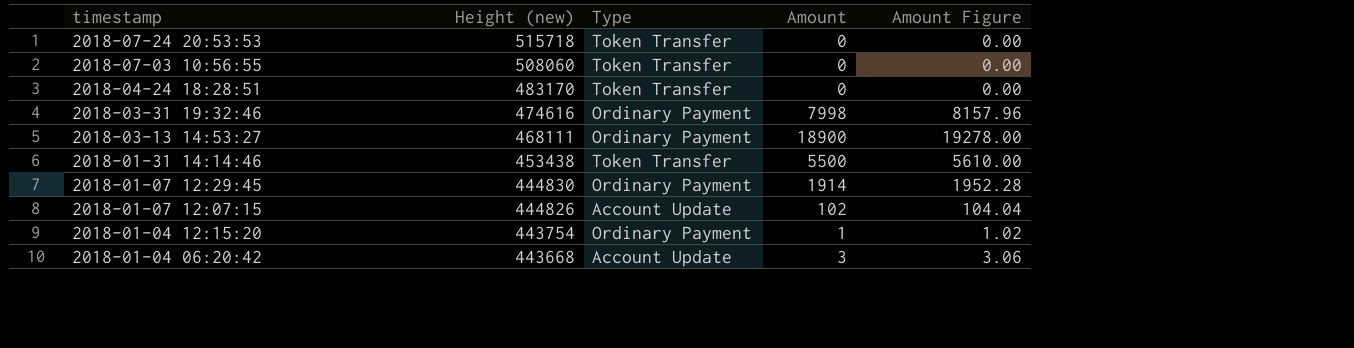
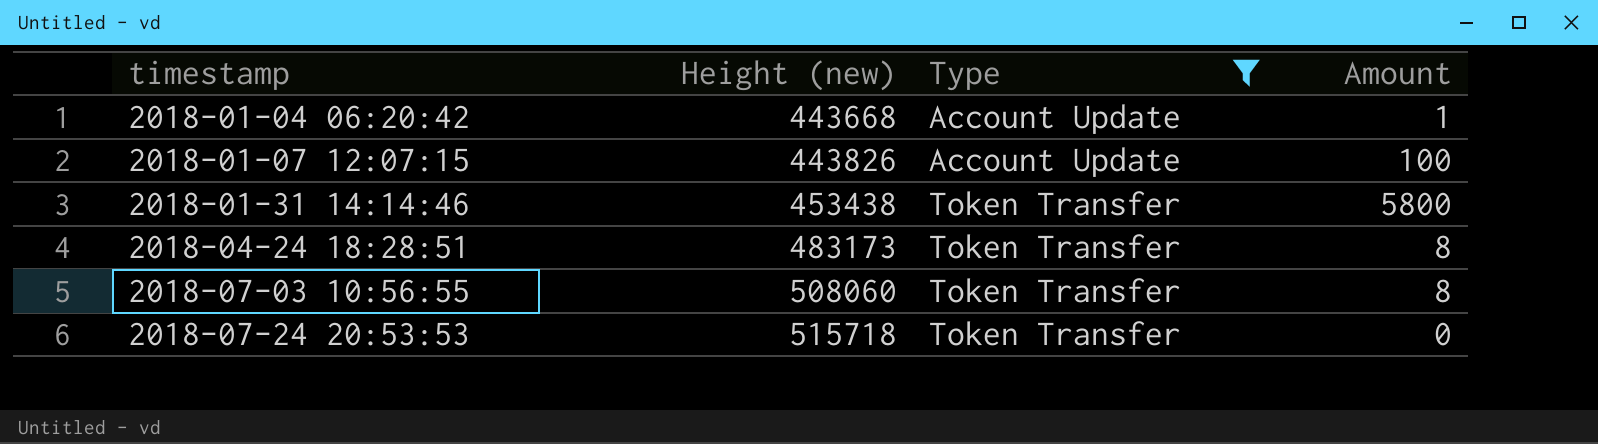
filter: none -> Type != Ordinary Payment
row order: timestamp descending -> timestamp ascending
column Amount Figure | formula: [Amount] * 1.02 -> none
2018-01-04 06:20:42 | Amount: 3 -> 1
2018-01-07 12:07:15 | Height (new): 444826 -> 443826
2018-01-07 12:07:15 | Amount: 102 -> 100
2018-01-31 14:14:46 | Amount: 5500 -> 5800
2018-04-24 18:28:51 | Height (new): 483170 -> 483173
2018-04-24 18:28:51 | Amount: 0 -> 8
2018-07-03 10:56:55 | Amount: 0 -> 8

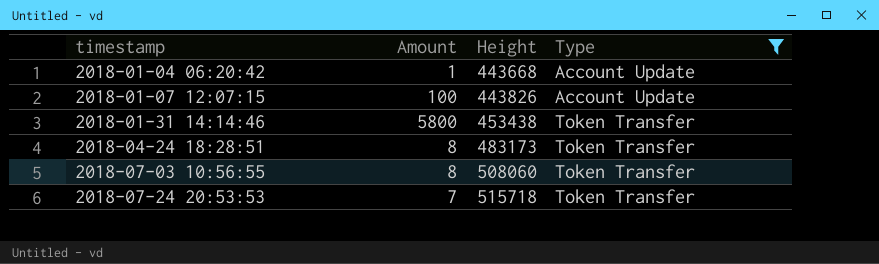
column Amount | position: 4 -> 2
column name: Height (new) -> Height
2018-07-24 20:53:53 | Amount: 0 -> 7

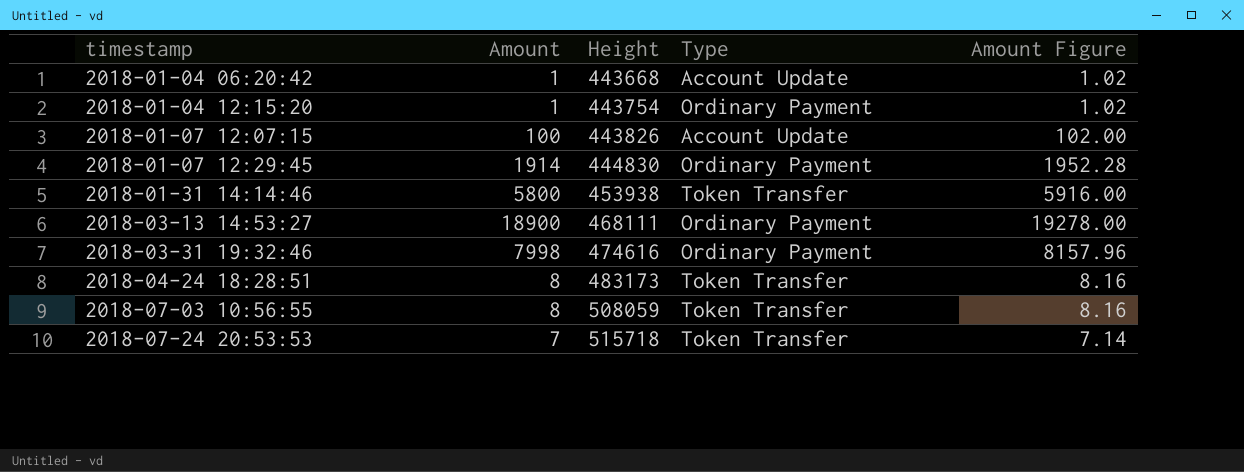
filter: Type != Ordinary Payment -> none
column Amount Figure | formula: none -> [Amount] * 1.02
2018-01-31 14:14:46 | Height: 453438 -> 453938
2018-07-03 10:56:55 | Height: 508060 -> 508059

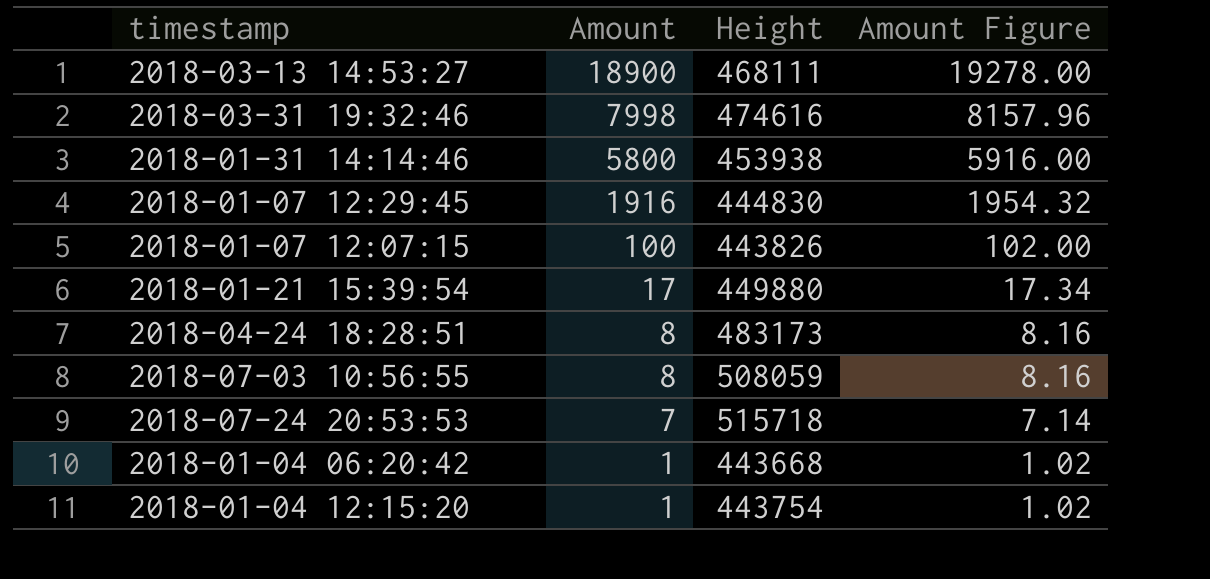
row order: timestamp ascending -> Amount descending
column Type | position: 4 -> none
2018-01-07 12:29:45 | Amount: 1914 -> 1916
2018-01-07 12:29:45 | Amount Figure: 1952.28 -> 1954.32
row 2018-01-21 15:39:54: none -> 17 | 449880 | 17.34

